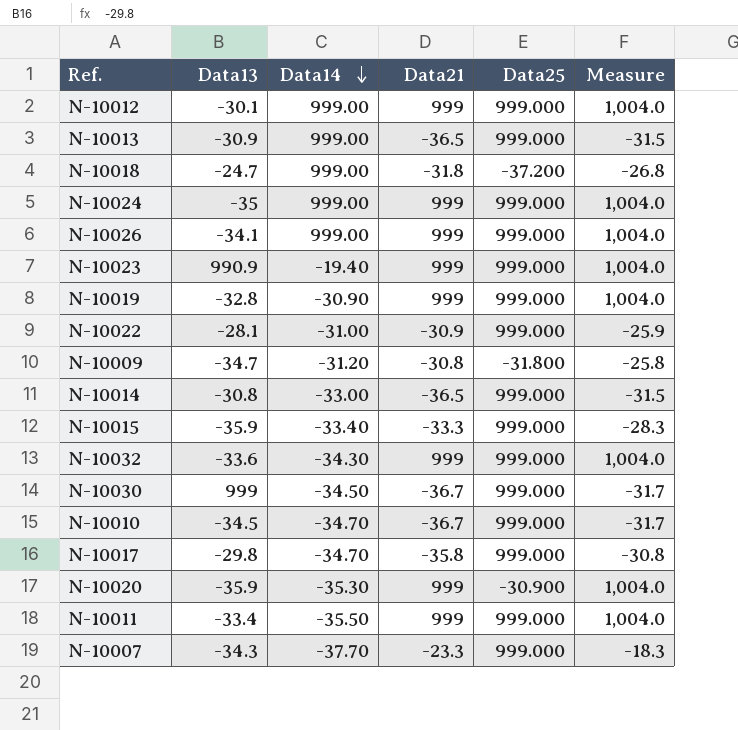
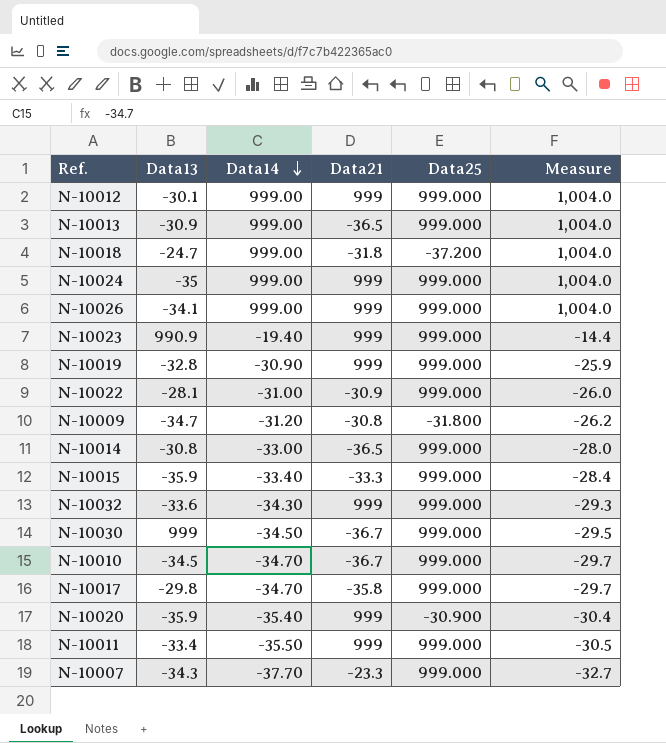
column Measure | formula: [Data21] + 5 -> [Data14] + 5
N-10020 | Data14: -35.30 -> -35.40

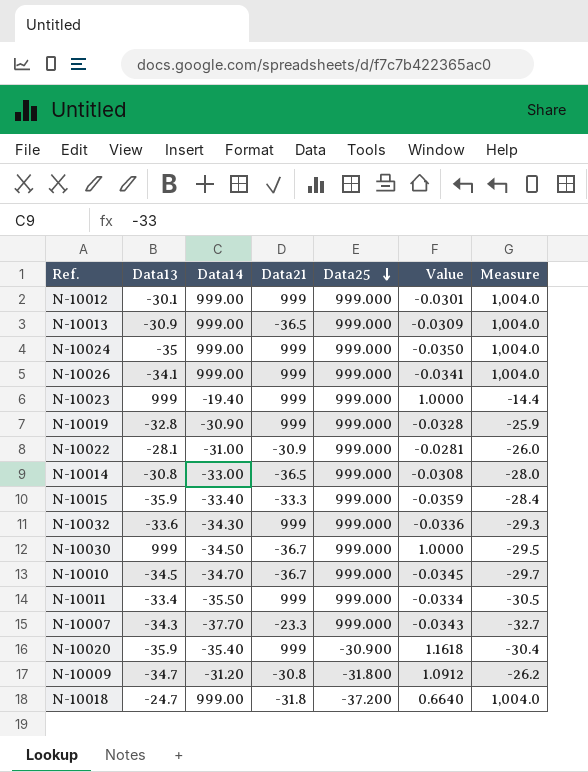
row order: Data14 descending -> Data25 descending
column Value | formula: none -> [Data13] / [Data25]
row N-10017: -29.8 | -34.70 | -35.8 | 999.000 | -29.7 -> none
N-10023 | Data13: 990.9 -> 999

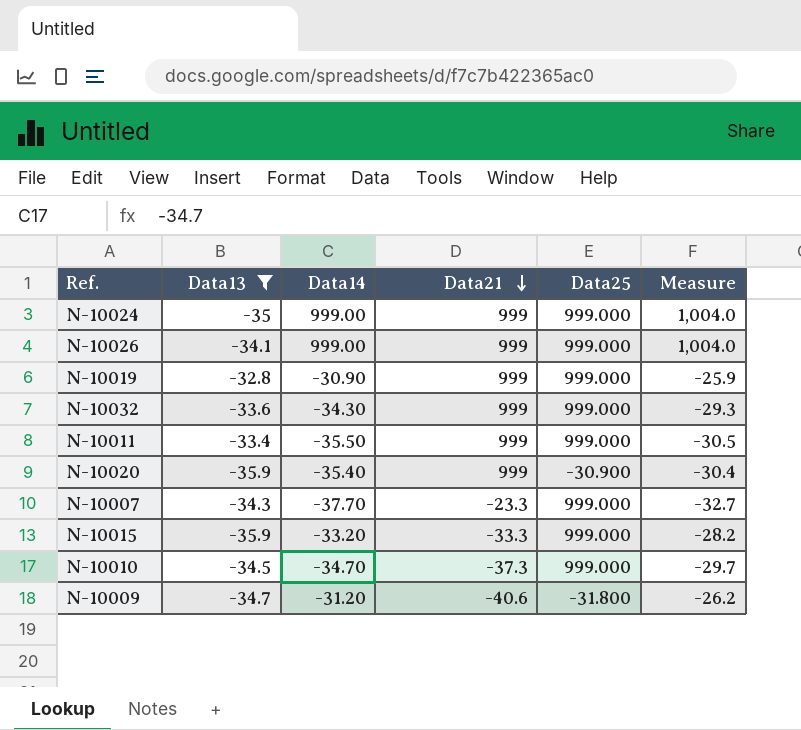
filter: none -> Data13 <= -32.8
row order: Data25 descending -> Data21 descending
column Value | formula: [Data13] / [Data25] -> none
N-10015 | Data14: -33.40 -> -33.20
N-10015 | Measure: -28.4 -> -28.2
N-10010 | Data21: -36.7 -> -37.3
N-10009 | Data21: -30.8 -> -40.6

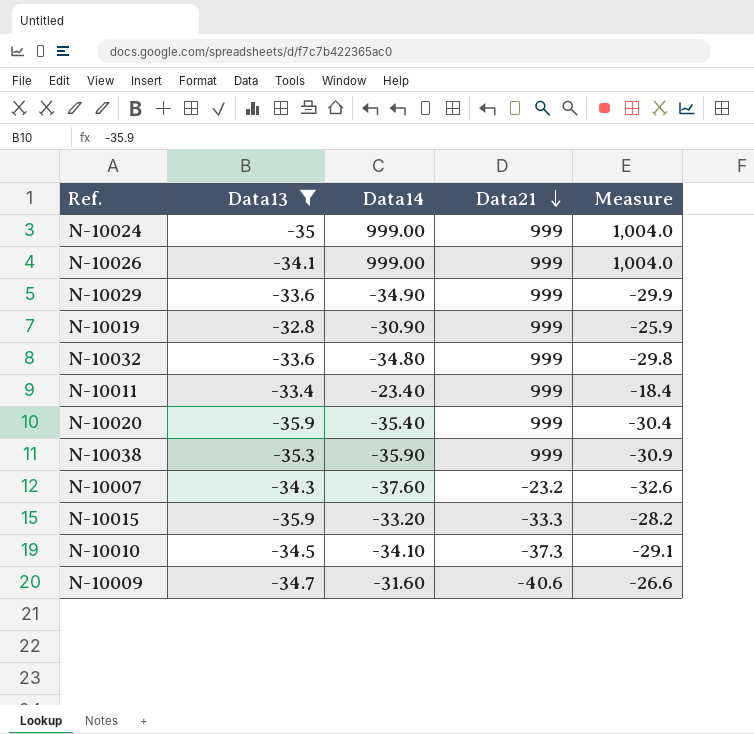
column Data25 | position: 5 -> none
row N-10029: none -> -33.6 | -34.90 | 999 | -29.9
N-10032 | Data14: -34.30 -> -34.80
N-10032 | Measure: -29.3 -> -29.8
N-10011 | Data14: -35.50 -> -23.40
N-10011 | Measure: -30.5 -> -18.4
row N-10038: none -> -35.3 | -35.90 | 999 | -30.9
N-10007 | Data14: -37.70 -> -37.60
N-10007 | Data21: -23.3 -> -23.2
N-10007 | Measure: -32.7 -> -32.6
N-10010 | Data14: -34.70 -> -34.10
N-10010 | Measure: -29.7 -> -29.1
N-10009 | Data14: -31.20 -> -31.60
N-10009 | Measure: -26.2 -> -26.6

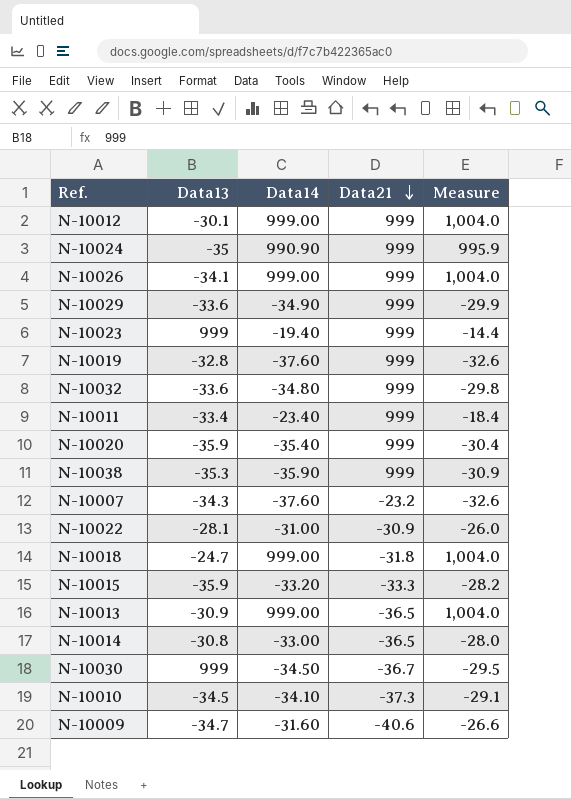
filter: Data13 <= -32.8 -> none
N-10024 | Data14: 999.00 -> 990.90
N-10024 | Measure: 1,004.0 -> 995.9
N-10019 | Data14: -30.90 -> -37.60
N-10019 | Measure: -25.9 -> -32.6

